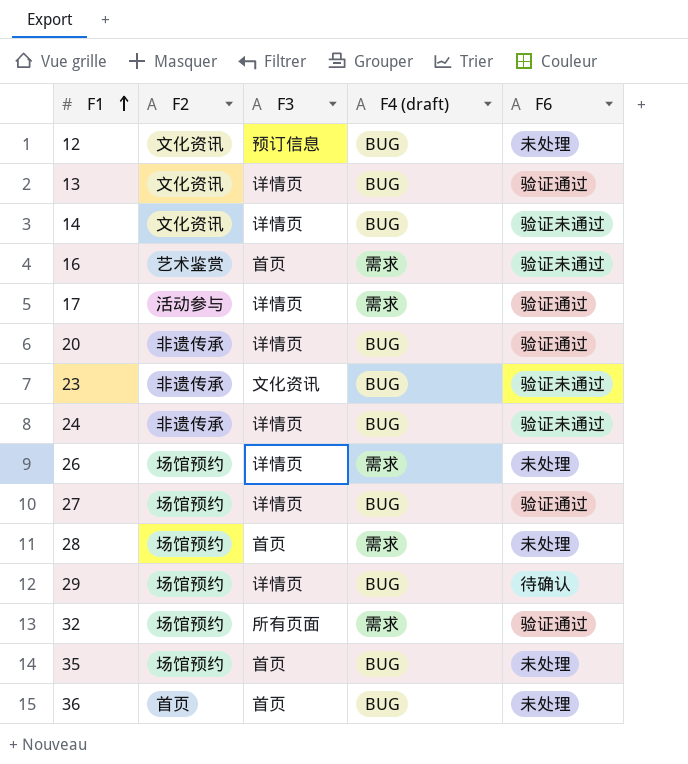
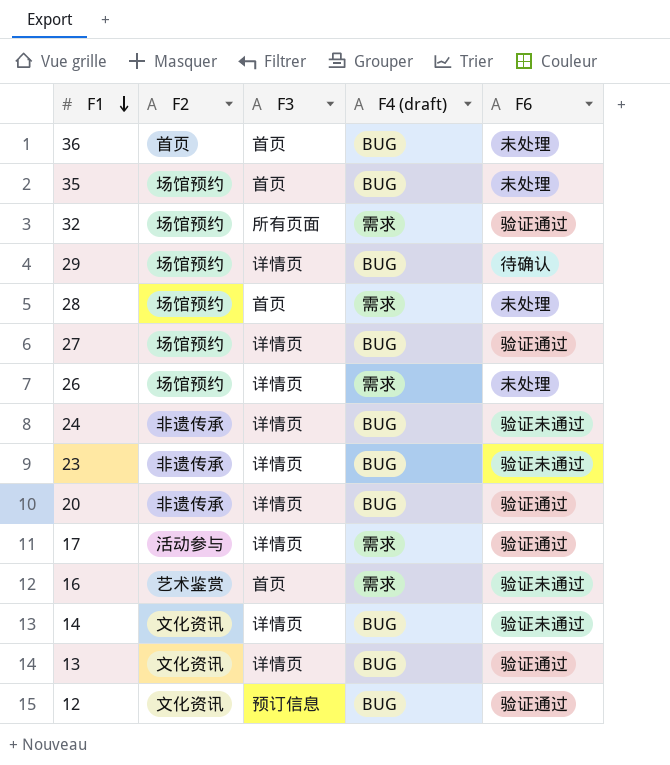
row order: F1 ascending -> F1 descending
23 | F3: 文化资讯 -> 详情页
12 | F6: 未处理 -> 验证通过

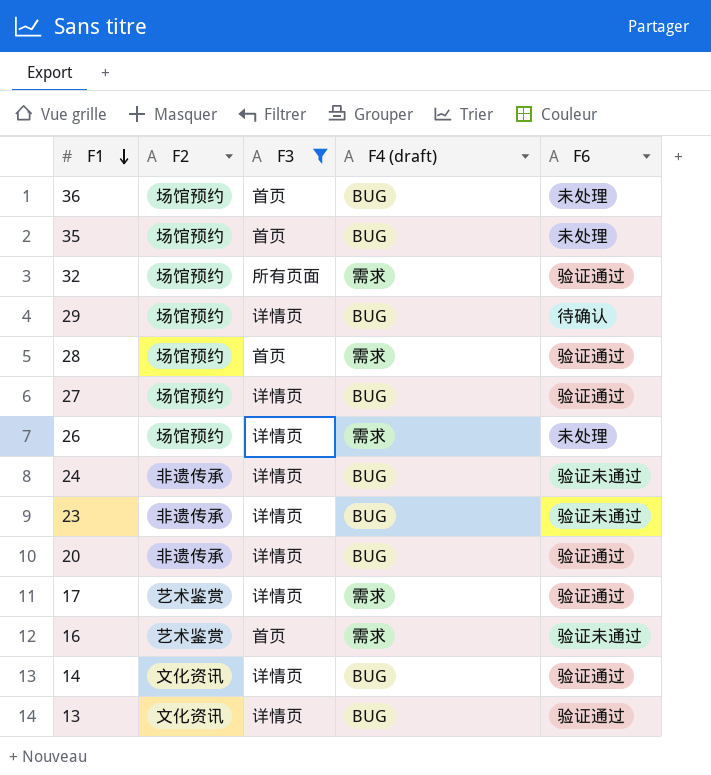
filter: none -> F3 != 预订信息
36 | F2: 首页 -> 场馆预约
28 | F6: 未处理 -> 验证通过
17 | F2: 活动参与 -> 艺术鉴赏
14 | F6: 验证未通过 -> 验证通过

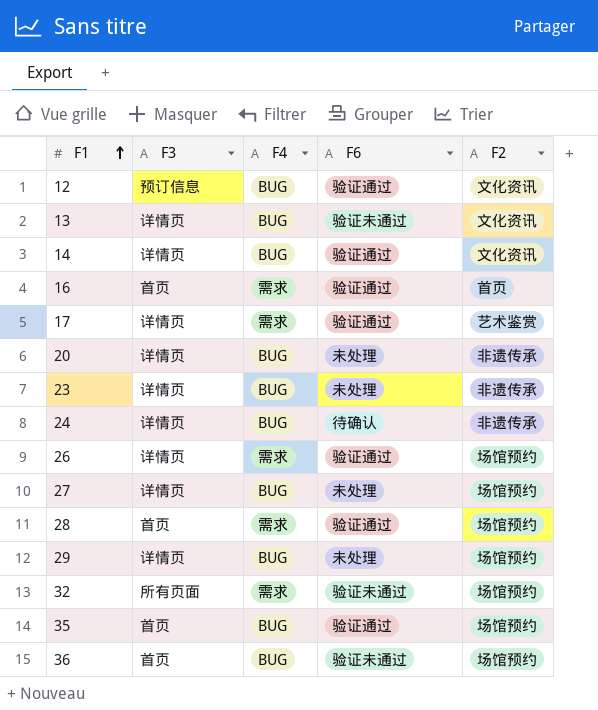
filter: F3 != 预订信息 -> none
row order: F1 descending -> F1 ascending
column name: F4 (draft) -> F4
column F2 | position: 2 -> 5
13 | F6: 验证通过 -> 验证未通过
16 | F6: 验证未通过 -> 验证通过
16 | F2: 艺术鉴赏 -> 首页
20 | F6: 验证通过 -> 未处理
23 | F6: 验证未通过 -> 未处理
24 | F6: 验证未通过 -> 待确认
26 | F6: 未处理 -> 验证通过
27 | F6: 验证通过 -> 未处理
29 | F6: 待确认 -> 未处理
32 | F6: 验证通过 -> 验证未通过
35 | F6: 未处理 -> 验证通过
36 | F6: 未处理 -> 验证未通过

